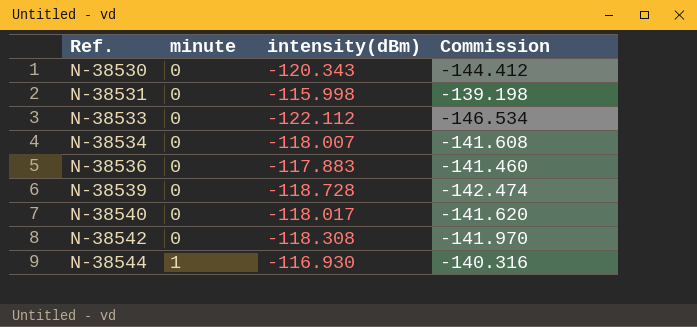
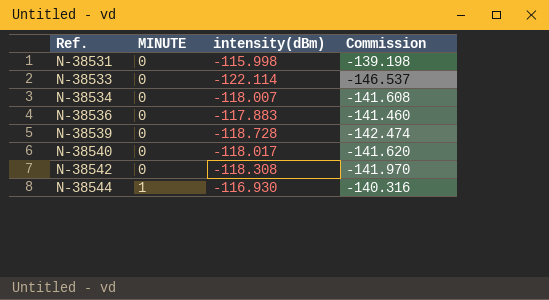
column name: minute -> MINUTE
row N-38530: 0 | -120.343 | -144.412 -> none
N-38533 | intensity(dBm): -122.112 -> -122.114
N-38533 | Commission: -146.534 -> -146.537

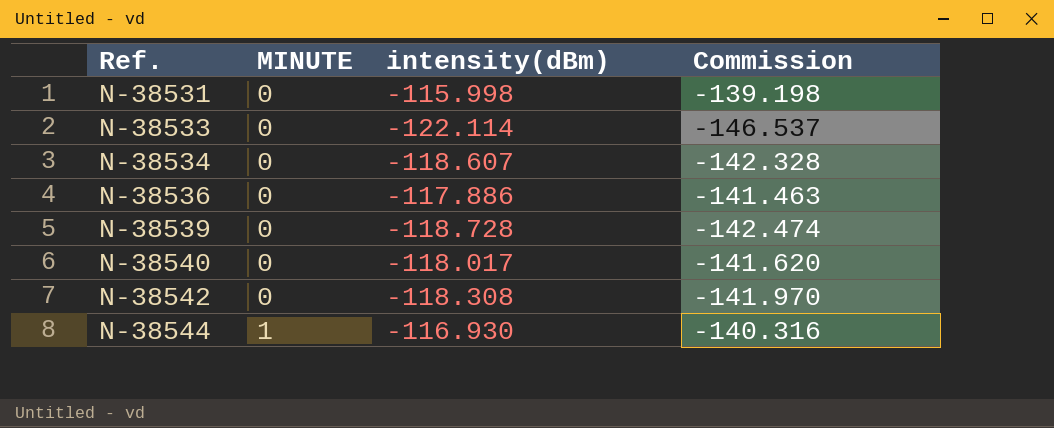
N-38534 | intensity(dBm): -118.007 -> -118.607
N-38534 | Commission: -141.608 -> -142.328
N-38536 | intensity(dBm): -117.883 -> -117.886
N-38536 | Commission: -141.460 -> -141.463

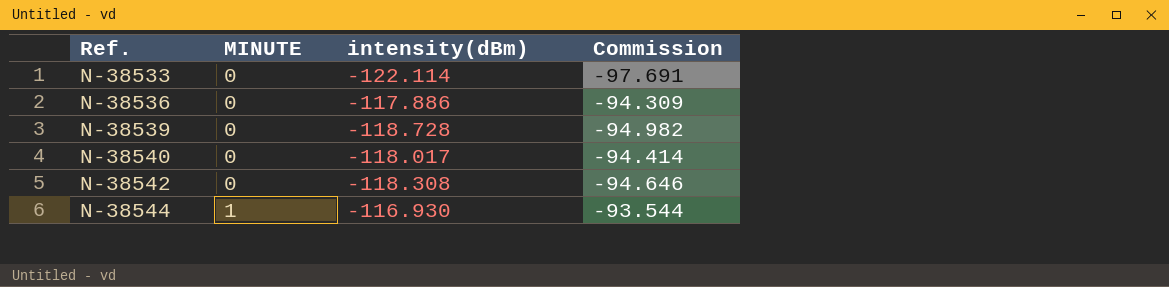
column Commission | formula: [intensity(dBm)] * 1.2 -> [intensity(dBm)] * 0.8
row N-38531: 0 | -115.998 | -139.198 -> none
row N-38534: 0 | -118.607 | -142.328 -> none

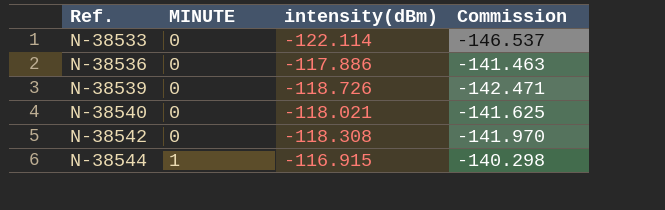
column Commission | formula: [intensity(dBm)] * 0.8 -> [intensity(dBm)] * 1.2
N-38539 | intensity(dBm): -118.728 -> -118.726
N-38540 | intensity(dBm): -118.017 -> -118.021
N-38544 | intensity(dBm): -116.930 -> -116.915

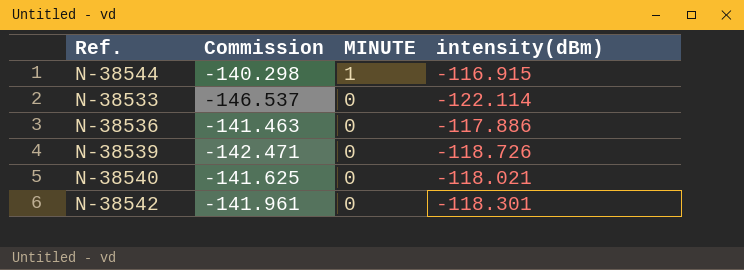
row order: Ref. ascending -> MINUTE descending
column Commission | position: 4 -> 2
N-38542 | Commission: -141.970 -> -141.961
N-38542 | intensity(dBm): -118.308 -> -118.301

